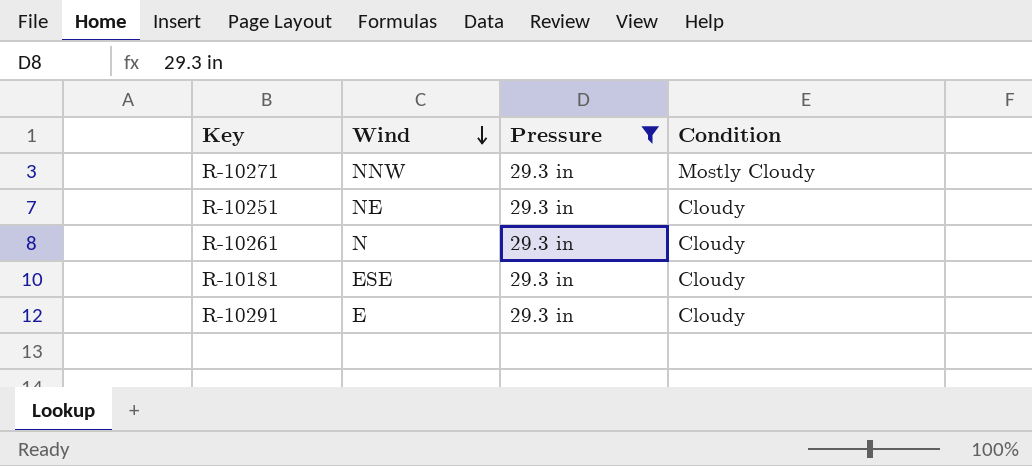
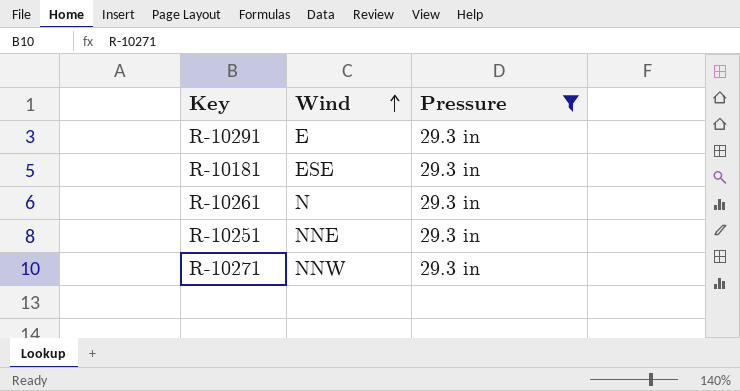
row order: Wind descending -> Wind ascending
column Condition | position: 4 -> none
R-10251 | Wind: NE -> NNE

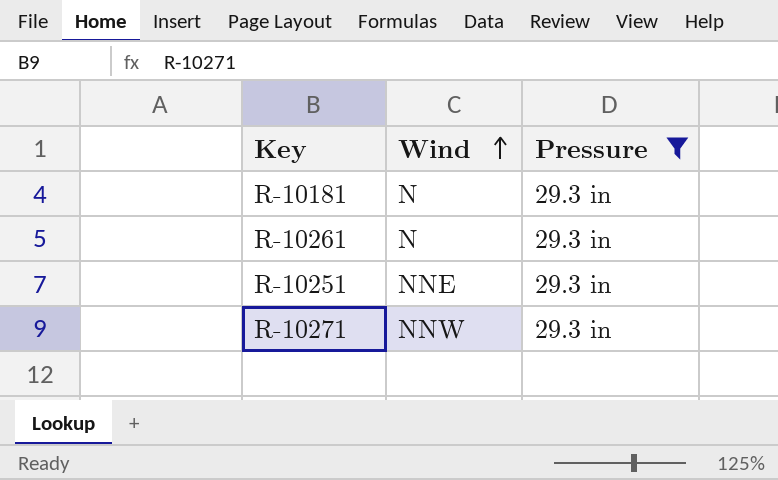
row R-10291: E | 29.3 in -> none
R-10181 | Wind: ESE -> N

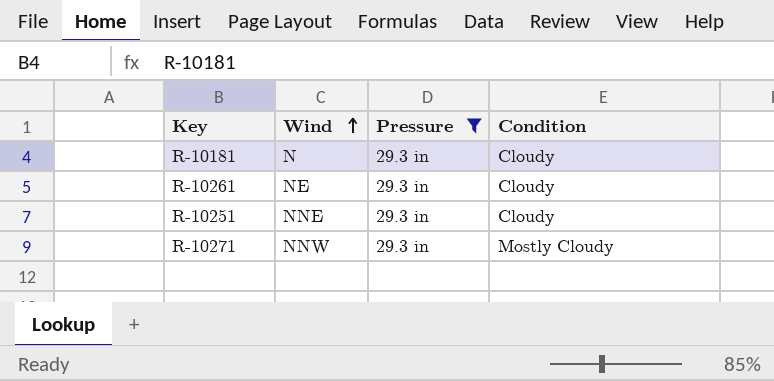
column Condition | position: none -> 4
R-10261 | Wind: N -> NE

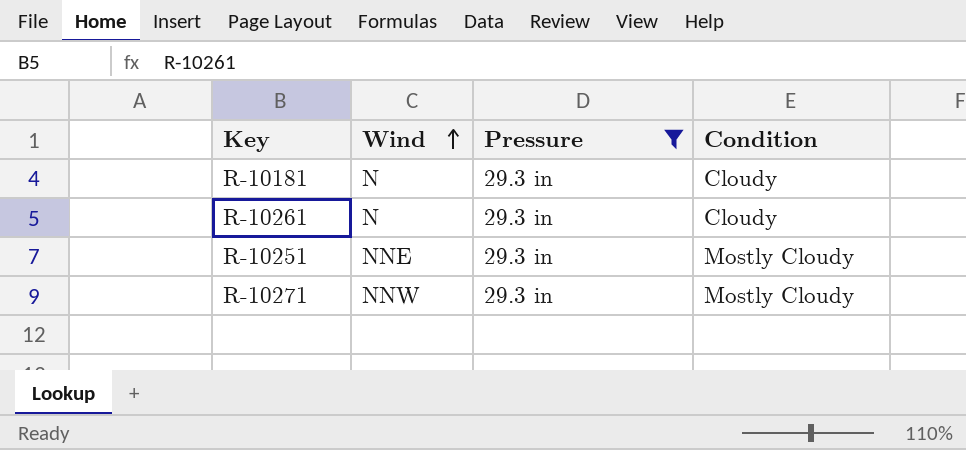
R-10261 | Wind: NE -> N
R-10251 | Condition: Cloudy -> Mostly Cloudy

